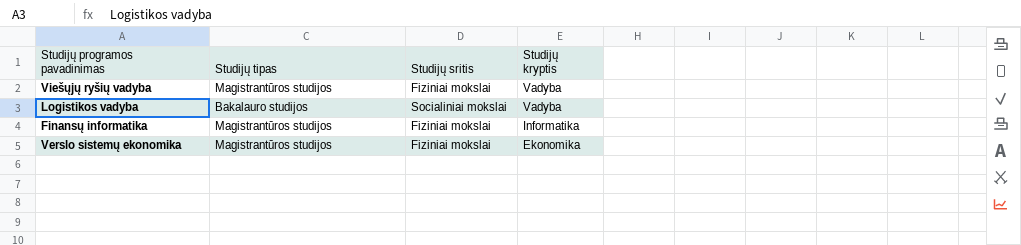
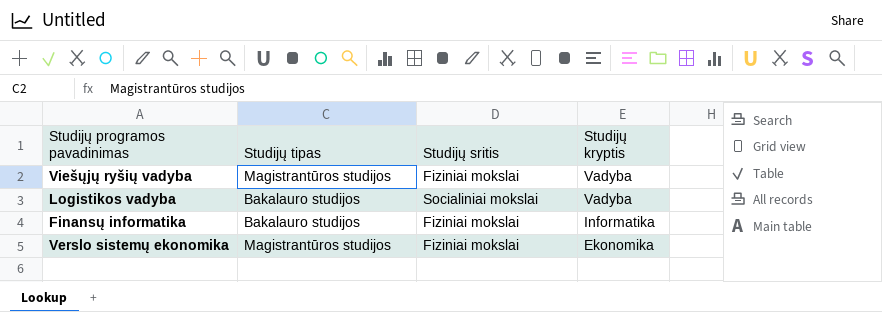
Finansų informatika | Studijų tipas: Magistrantūros studijos -> Bakalauro studijos

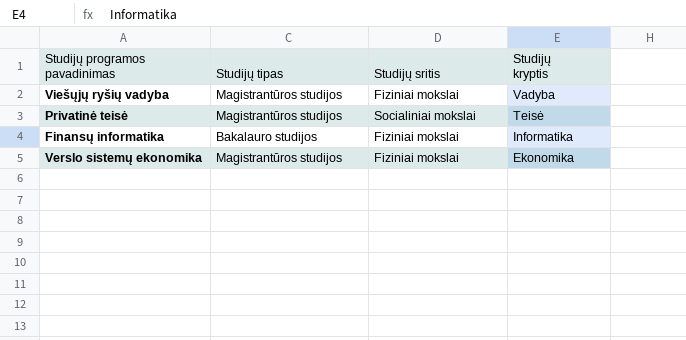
row Logistikos vadyba: Bakalauro studijos | Socialiniai mokslai | Vadyba -> none
row Privatinė teisė: none -> Magistrantūros studijos | Socialiniai mokslai | Teisė

